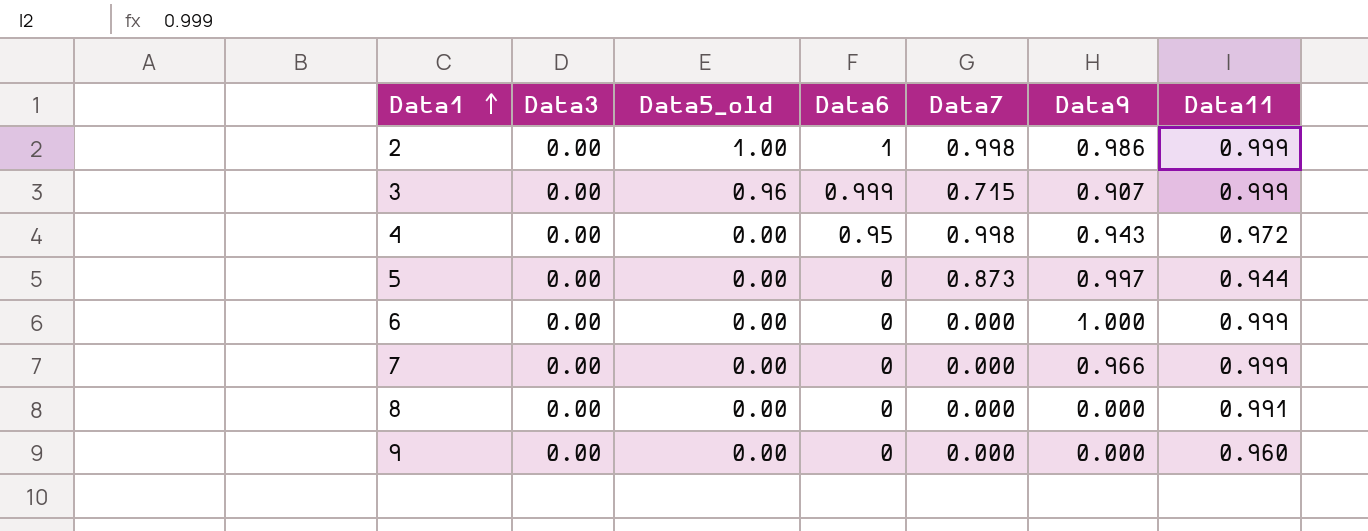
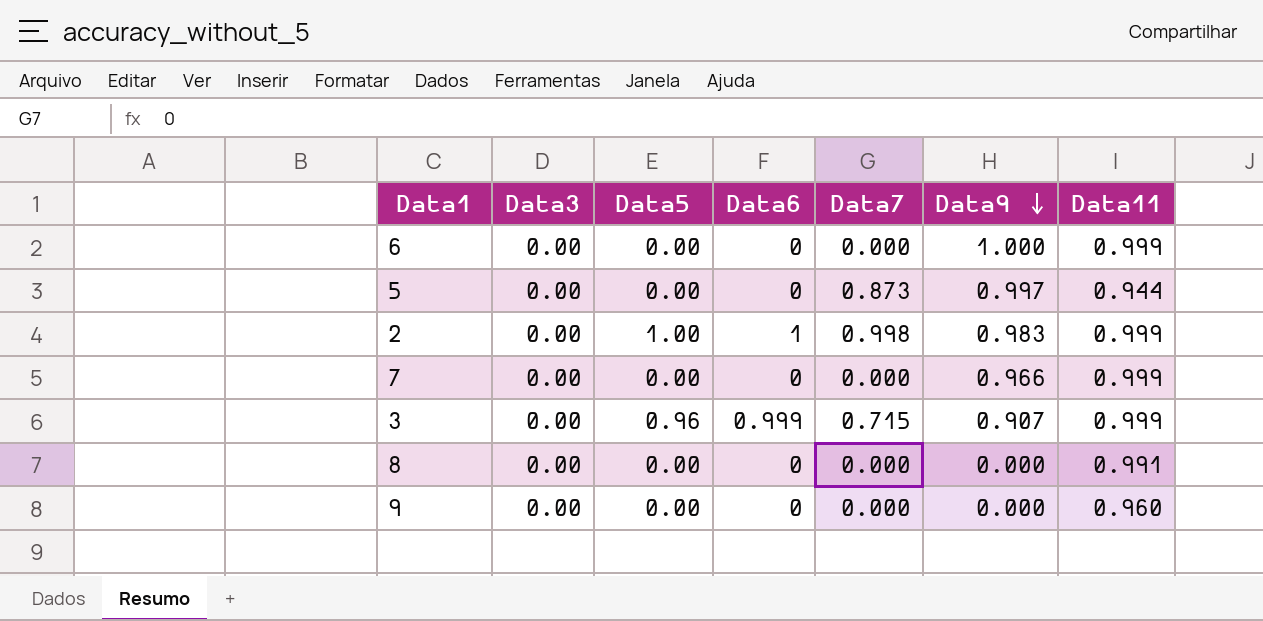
row order: Data1 ascending -> Data9 descending
column name: Data5_old -> Data5
row 4: 0.00 | 0.00 | 0.95 | 0.998 | 0.943 | 0.972 -> none
2 | Data9: 0.986 -> 0.983

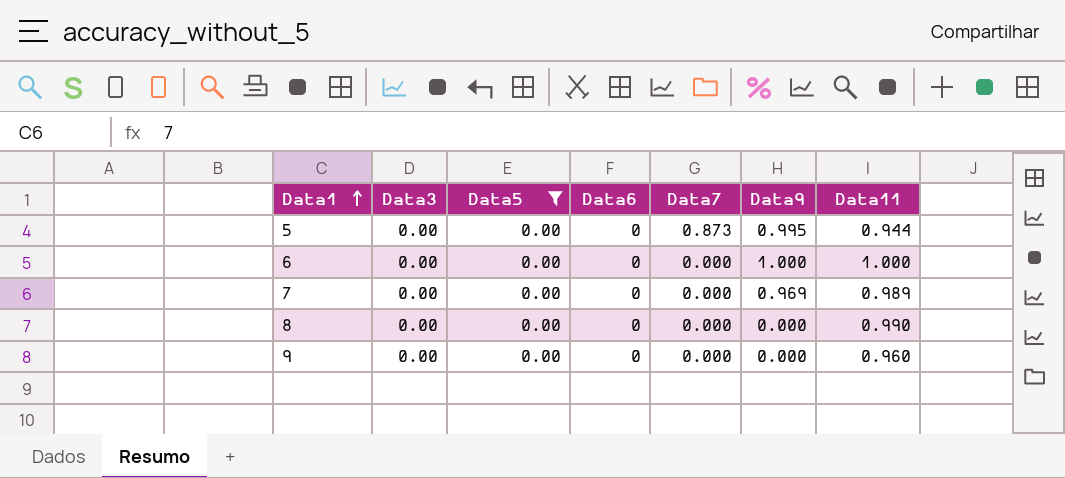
filter: none -> Data5 = 0.00
row order: Data9 descending -> Data1 ascending
5 | Data9: 0.997 -> 0.995
6 | Data11: 0.999 -> 1.000
7 | Data9: 0.966 -> 0.969
7 | Data11: 0.999 -> 0.989
8 | Data11: 0.991 -> 0.990

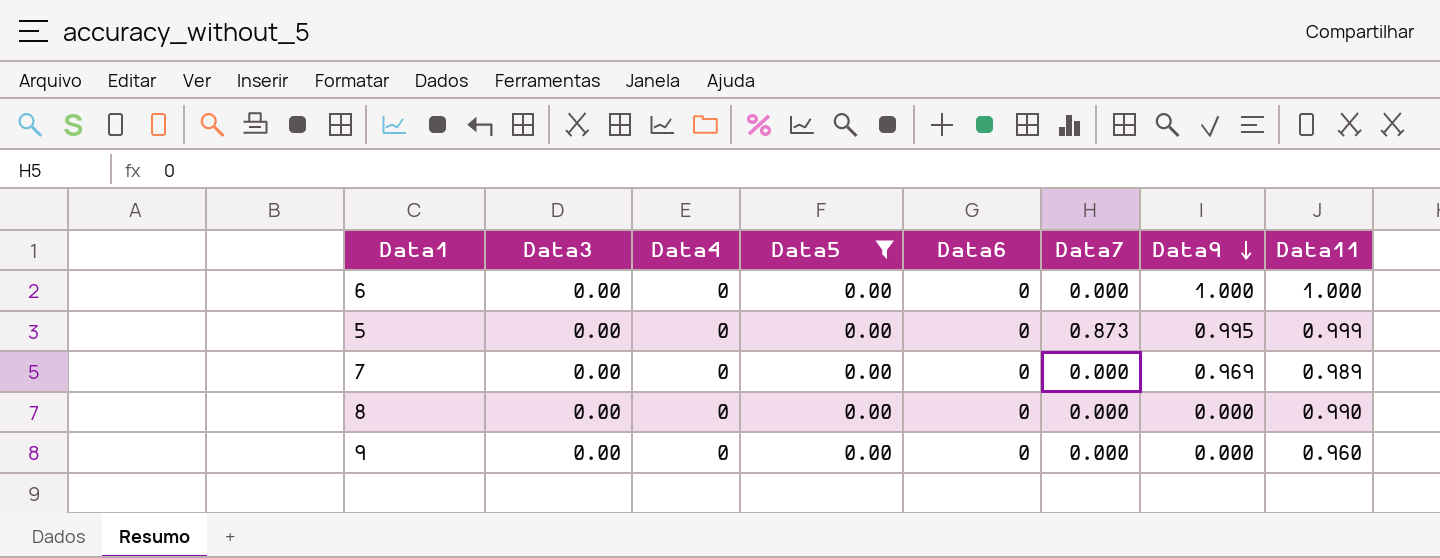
row order: Data1 ascending -> Data9 descending
column Data4 | position: none -> 3
5 | Data11: 0.944 -> 0.999

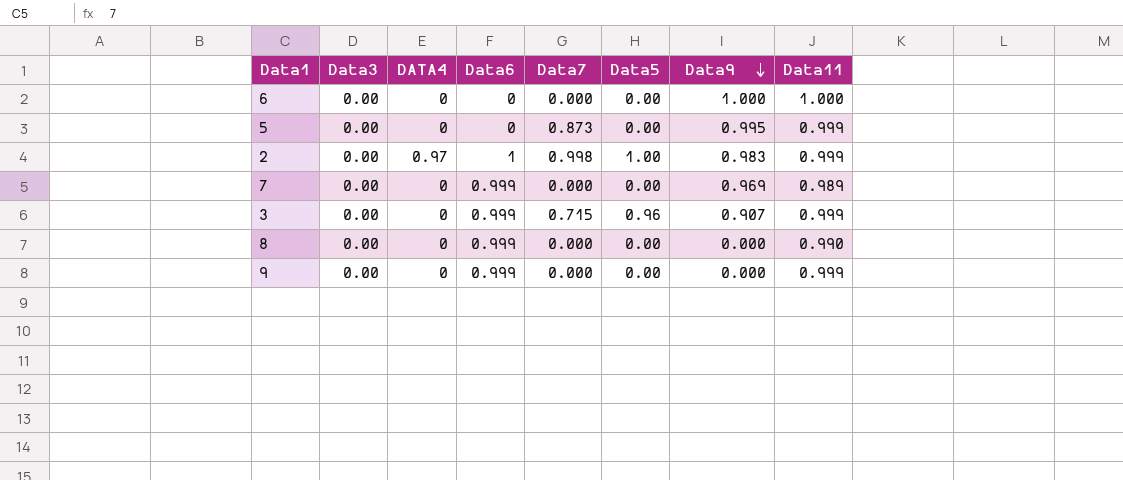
filter: Data5 = 0.00 -> none
column name: Data4 -> DATA4
column Data5 | position: 4 -> 6
7 | Data6: 0 -> 0.999
8 | Data6: 0 -> 0.999
9 | Data6: 0 -> 0.999
9 | Data11: 0.960 -> 0.999

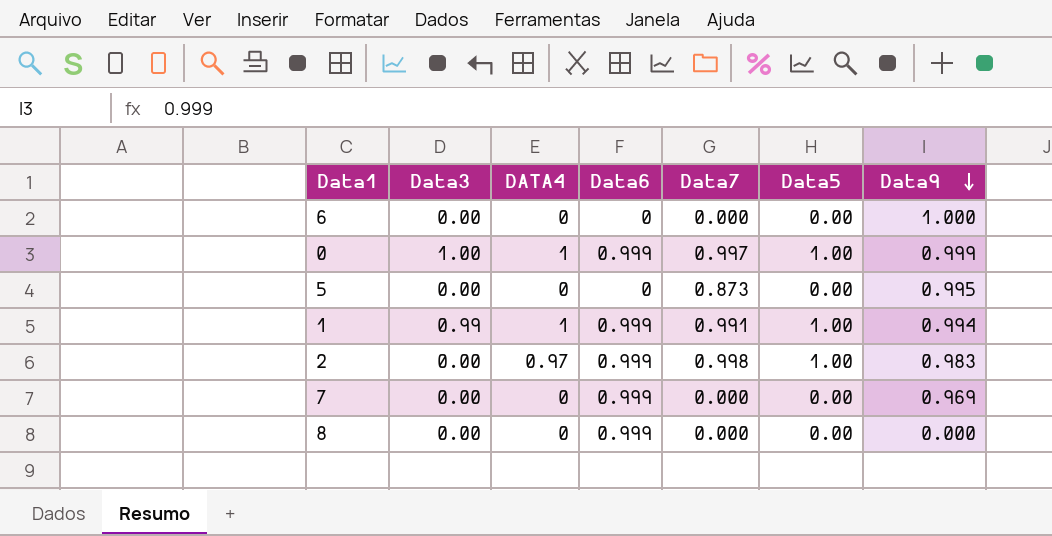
column Data11 | position: 8 -> none
row 3: 0.00 | 0 | 0.999 | 0.715 | 0.96 | 0.907 | 0.999 -> none
row 9: 0.00 | 0 | 0.999 | 0.000 | 0.00 | 0.000 | 0.999 -> none
row 0: none -> 1.00 | 1 | 0.999 | 0.997 | 1.00 | 0.999
row 1: none -> 0.99 | 1 | 0.999 | 0.991 | 1.00 | 0.994
2 | Data6: 1 -> 0.999

